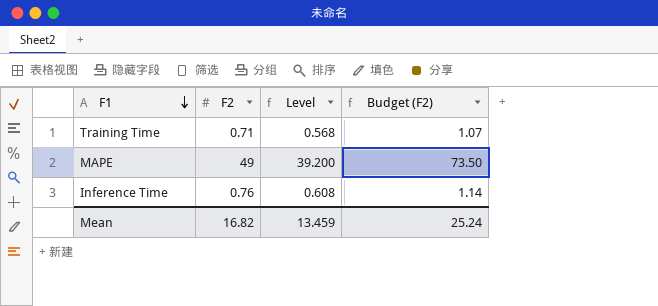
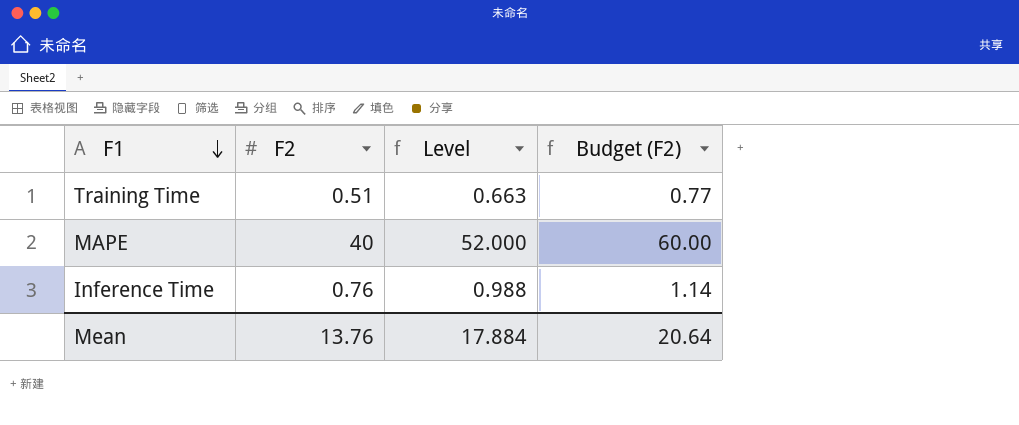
column Level | formula: [F2] * 0.8 -> [F2] * 1.3
Training Time | F2: 0.71 -> 0.51
Training Time | Budget (F2): 1.07 -> 0.77
MAPE | F2: 49 -> 40
MAPE | Budget (F2): 73.50 -> 60.00
Mean | F2: 16.82 -> 13.76
Mean | Level: 13.459 -> 17.884
Mean | Budget (F2): 25.24 -> 20.64

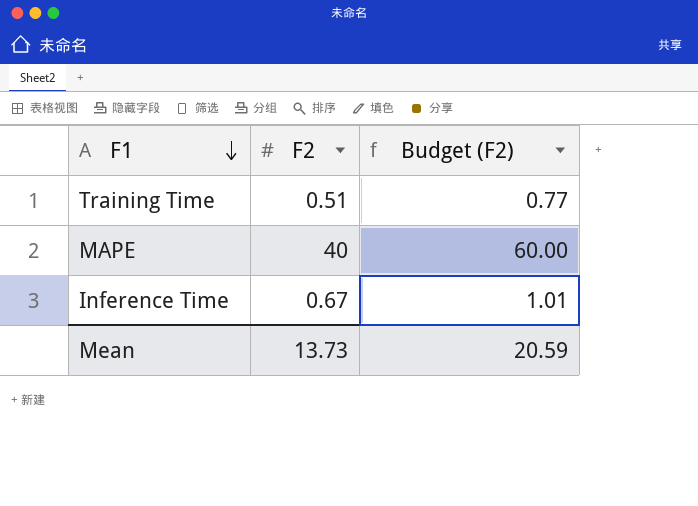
column Level | formula: [F2] * 1.3 -> none
Inference Time | F2: 0.76 -> 0.67
Inference Time | Budget (F2): 1.14 -> 1.01
Mean | F2: 13.76 -> 13.73
Mean | Budget (F2): 20.64 -> 20.59

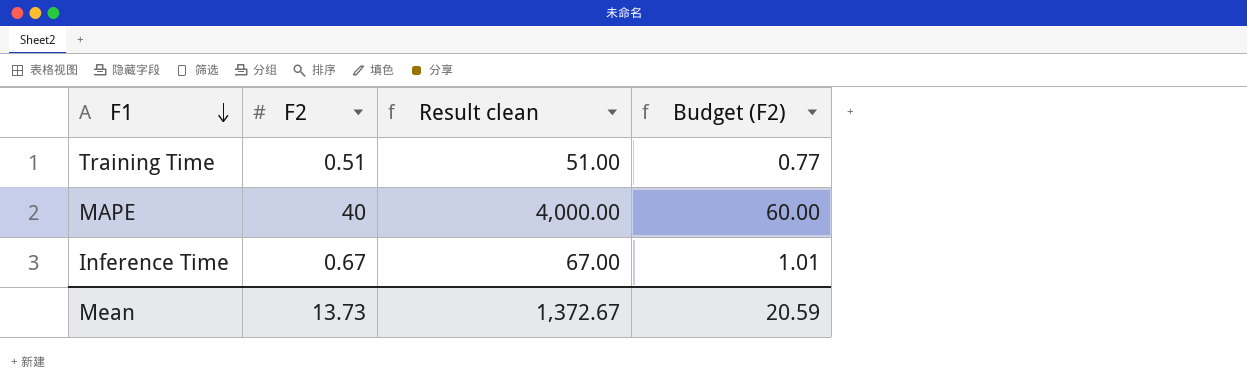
column Result clean | formula: none -> [F2] * 100

